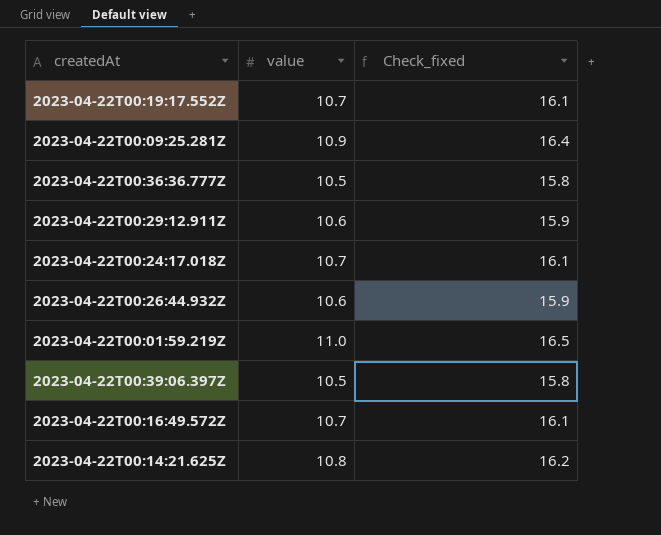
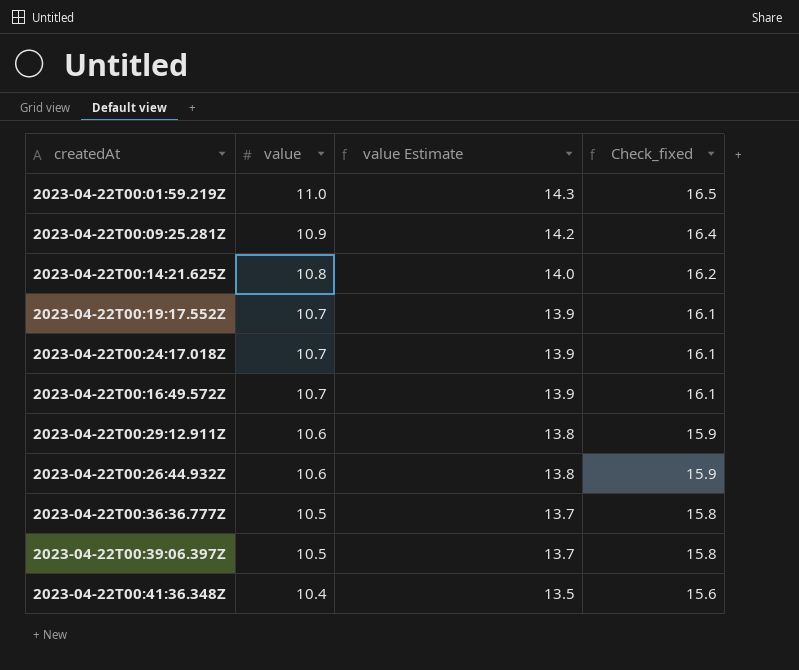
row order: none -> value descending
column value Estimate | formula: none -> [value] * 1.3
row 2023-04-22T00:41:36.348Z: none -> 10.4 | 13.5 | 15.6

